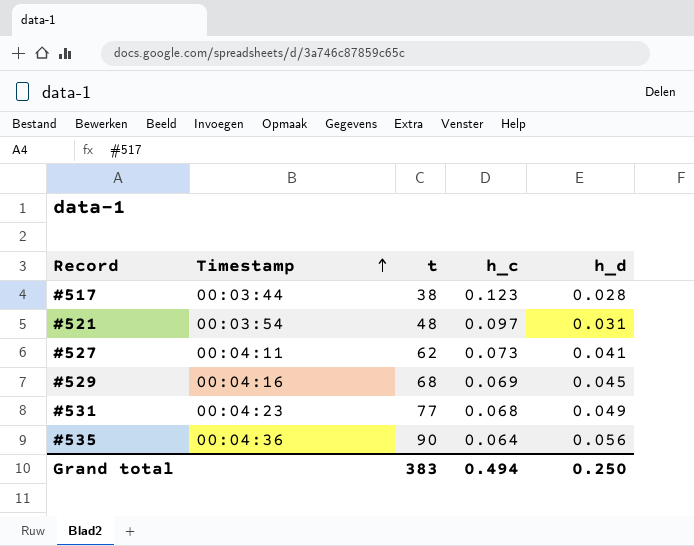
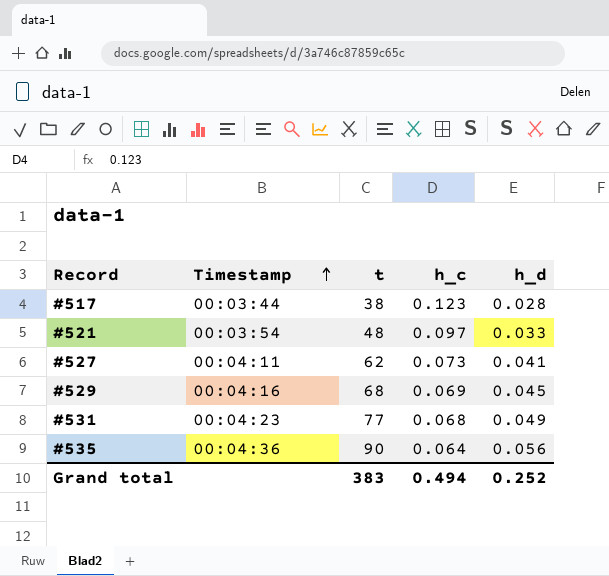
#521 | h_d: 0.031 -> 0.033
Grand total | h_d: 0.250 -> 0.252

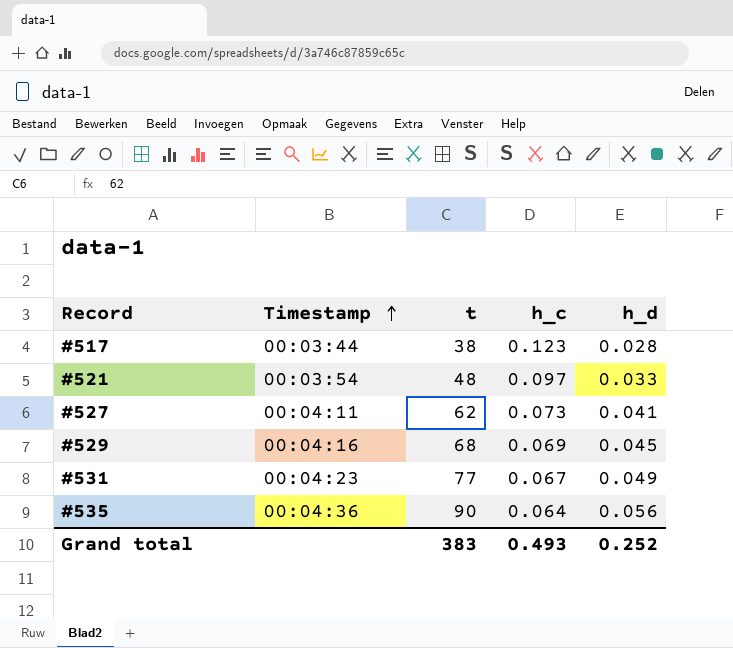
#531 | h_c: 0.068 -> 0.067
Grand total | h_c: 0.494 -> 0.493

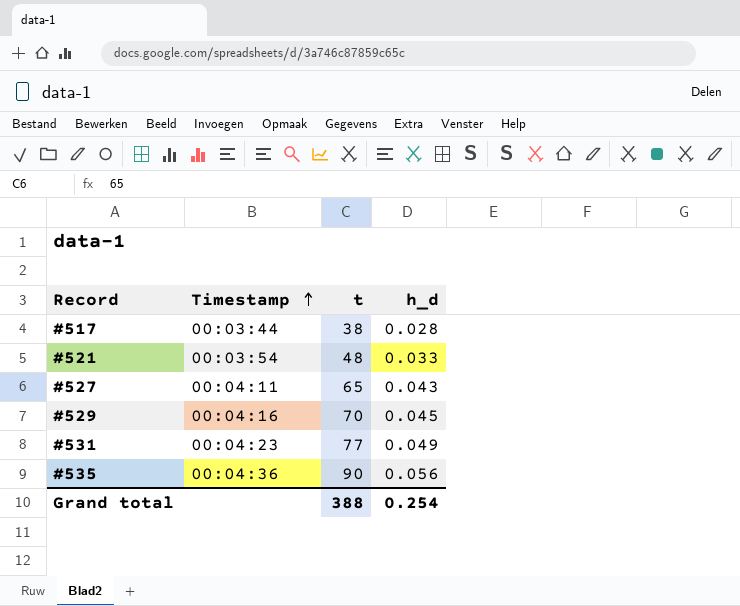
column h_c | position: 4 -> none
#527 | t: 62 -> 65
#527 | h_d: 0.041 -> 0.043
#529 | t: 68 -> 70
Grand total | t: 383 -> 388
Grand total | h_d: 0.252 -> 0.254

